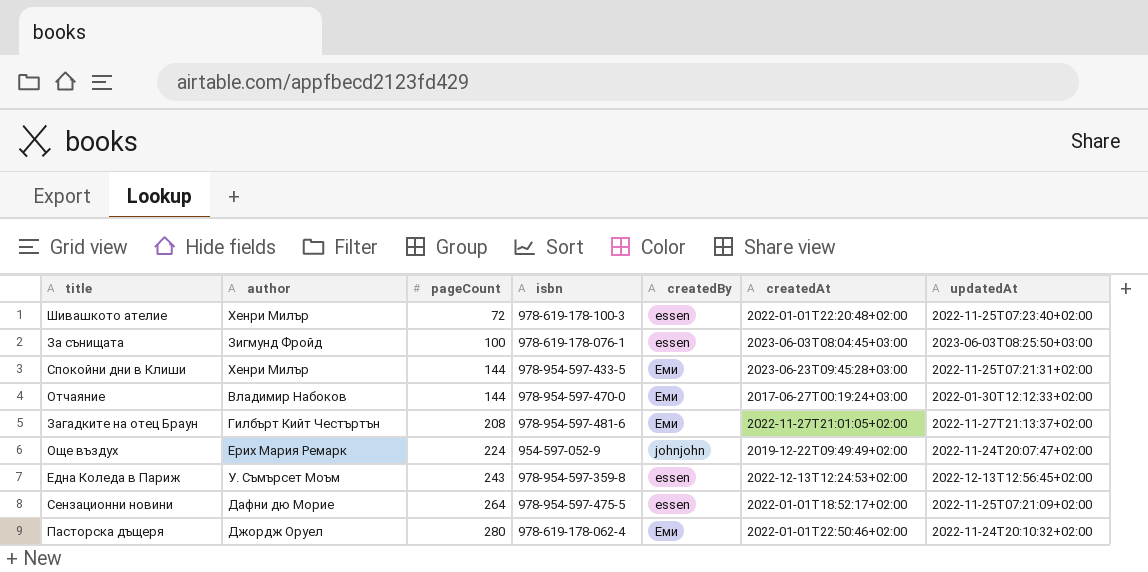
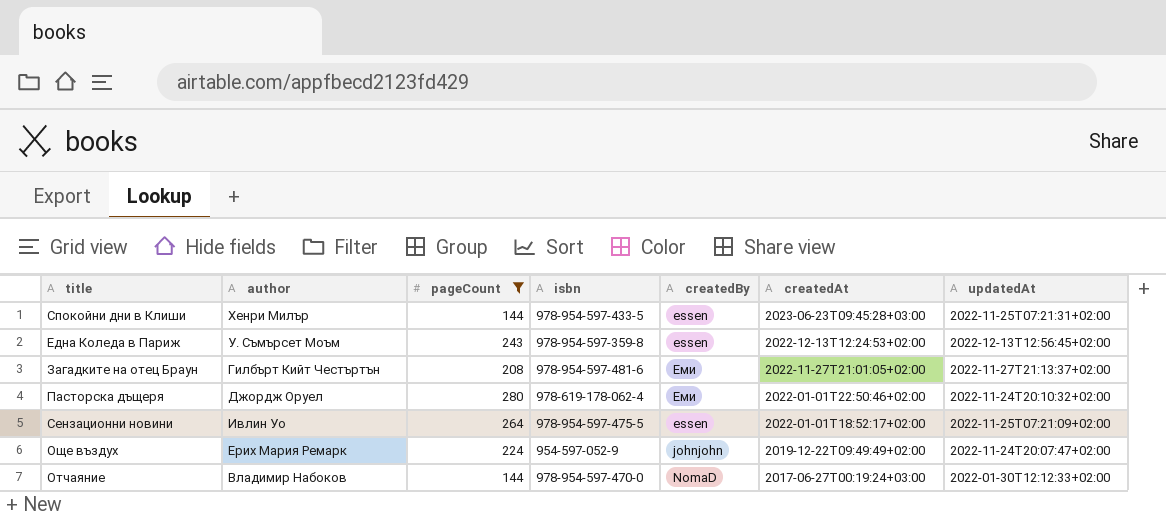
filter: none -> pageCount >= 144
row order: pageCount ascending -> createdAt descending
Спокойни дни в Клиши | createdBy: Еми -> essen
Сензационни новини | author: Дафни дю Морие -> Ивлин Уо
Отчаяние | createdBy: Еми -> NomaD

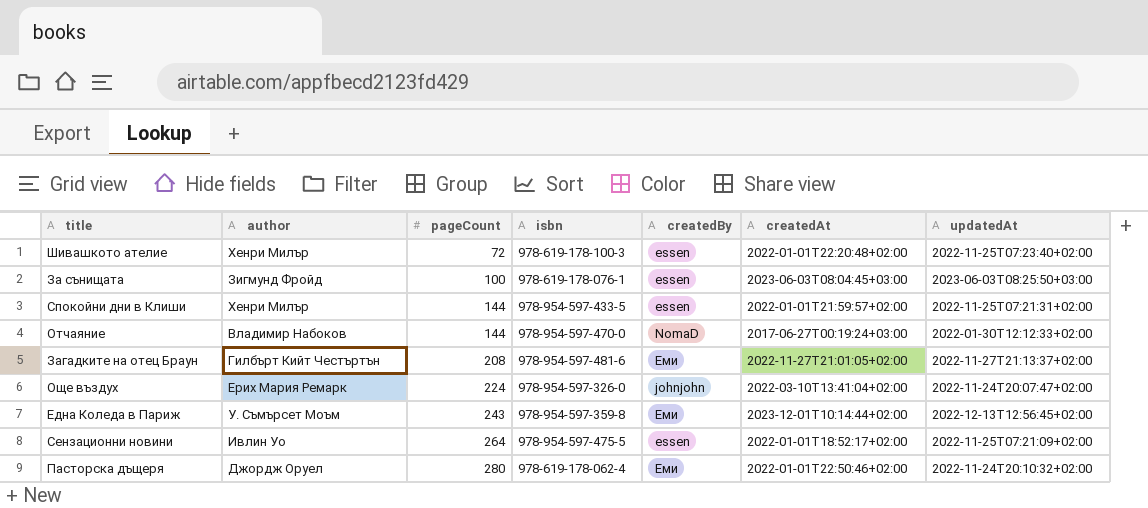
filter: pageCount >= 144 -> none
row order: createdAt descending -> pageCount ascending
Спокойни дни в Клиши | createdAt: 2023-06-23T09:45:28+03:00 -> 2022-01-01T21:59:57+02:00
Още въздух | isbn: 954-597-052-9 -> 978-954-597-326-0
Още въздух | createdAt: 2019-12-22T09:49:49+02:00 -> 2022-03-10T13:41:04+02:00
Една Коледа в Париж | createdBy: essen -> Еми
Една Коледа в Париж | createdAt: 2022-12-13T12:24:53+02:00 -> 2023-12-01T10:14:44+02:00

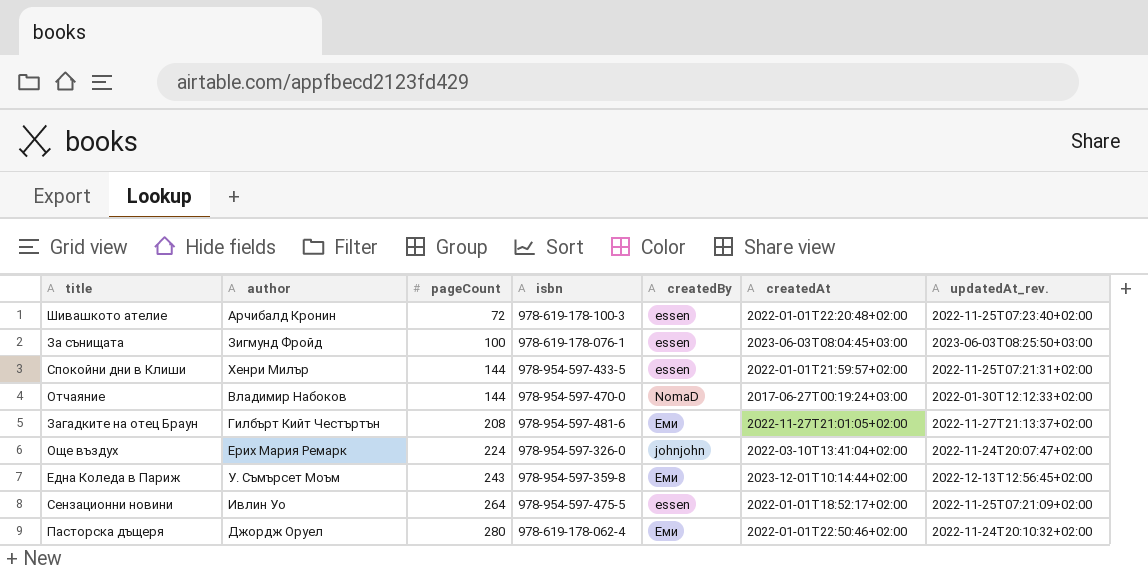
column name: updatedAt -> updatedAt_rev.
Шивашкото ателие | author: Хенри Милър -> Арчибалд Кронин

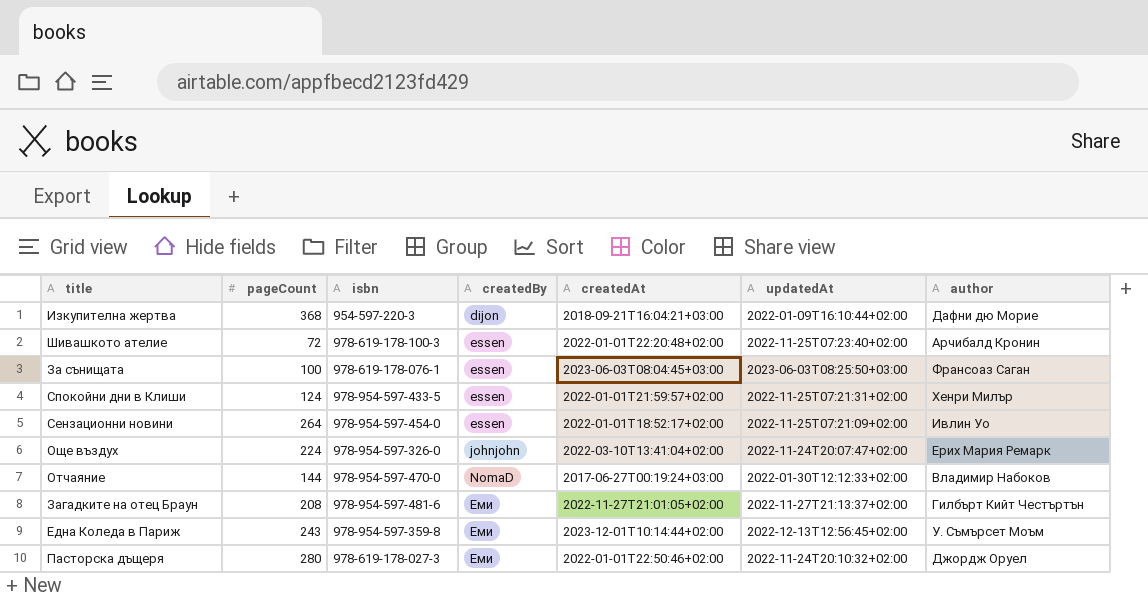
row order: pageCount ascending -> createdBy ascending
column name: updatedAt_rev. -> updatedAt
column author | position: 2 -> 7
row Изкупителна жертва: none -> 368 | 954-597-220-3 | dijon | 2018-09-21T16:04:21+03:00 | 2022-01-09T16:10:44+02:00 | Дафни дю Морие
За сънищата | author: Зигмунд Фройд -> Франсоаз Саган
Спокойни дни в Клиши | pageCount: 144 -> 124
Сензационни новини | isbn: 978-954-597-475-5 -> 978-954-597-454-0
Пасторска дъщеря | isbn: 978-619-178-062-4 -> 978-619-178-027-3

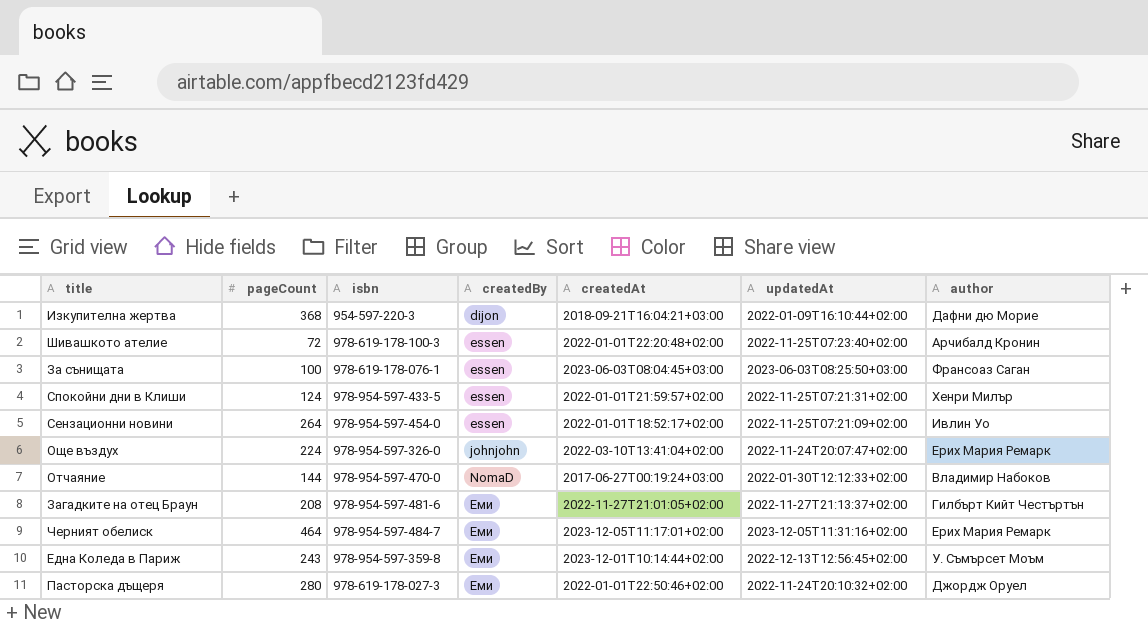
row Черният обелиск: none -> 464 | 978-954-597-484-7 | Еми | 2023-12-05T11:17:01+02:00 | 2023-12-05T11:31:16+02:00 | Ерих Мария Ремарк

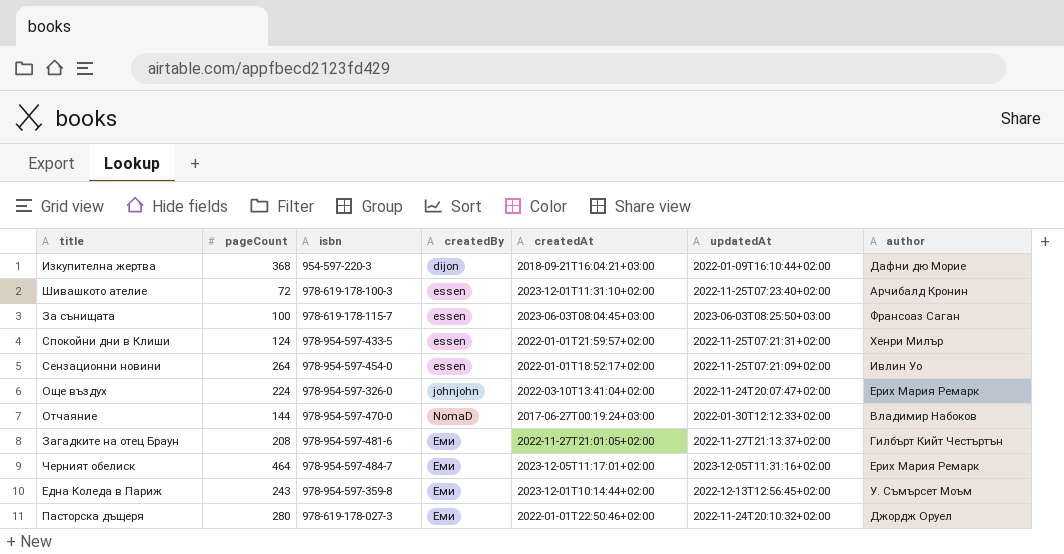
Шивашкото ателие | createdAt: 2022-01-01T22:20:48+02:00 -> 2023-12-01T11:31:10+02:00
За сънищата | isbn: 978-619-178-076-1 -> 978-619-178-115-7

